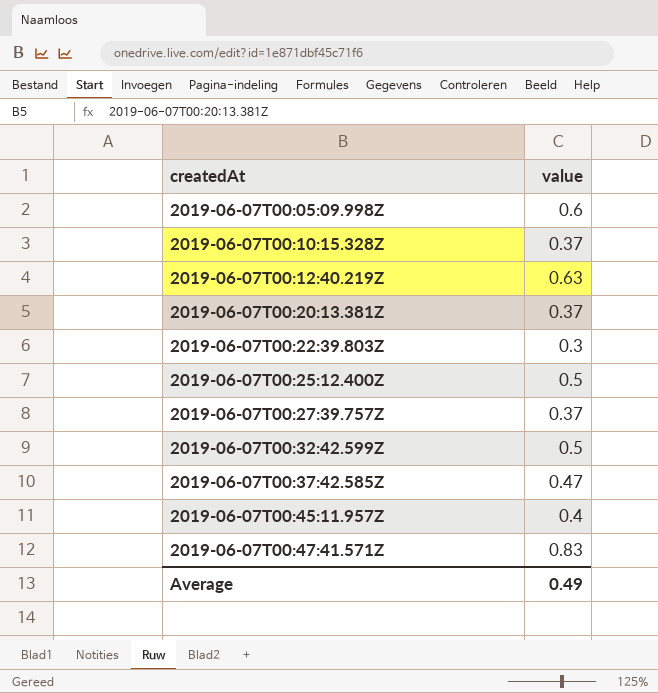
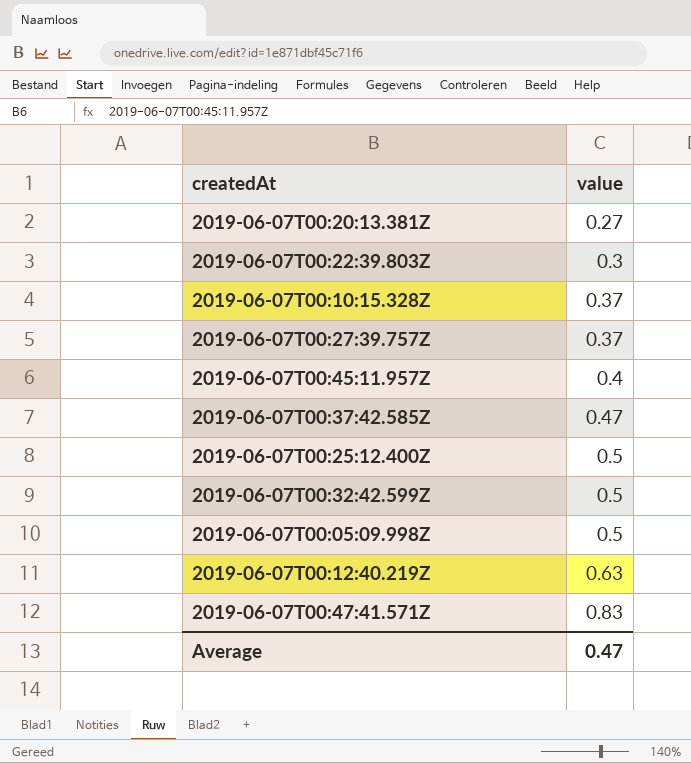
row order: createdAt ascending -> value ascending
2019-06-07T00:20:13.381Z | value: 0.37 -> 0.27
2019-06-07T00:05:09.998Z | value: 0.6 -> 0.5
Average | value: 0.49 -> 0.47

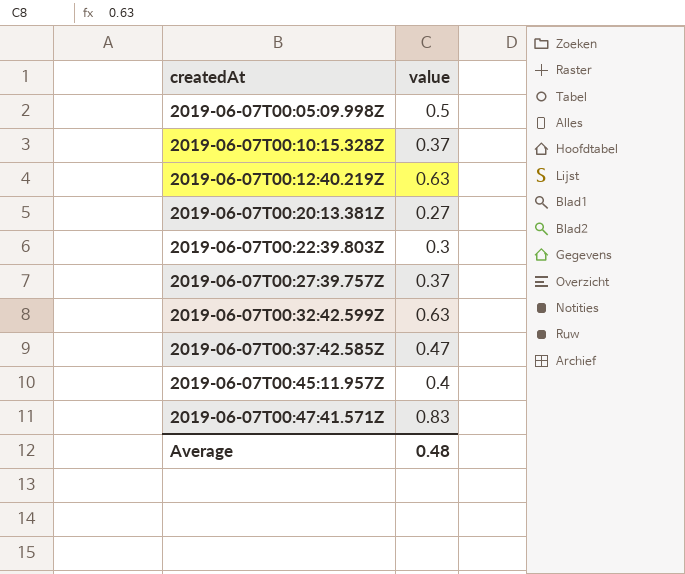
row order: value ascending -> createdAt ascending
row 2019-06-07T00:25:12.400Z: 0.5 -> none
2019-06-07T00:32:42.599Z | value: 0.5 -> 0.63
Average | value: 0.47 -> 0.48

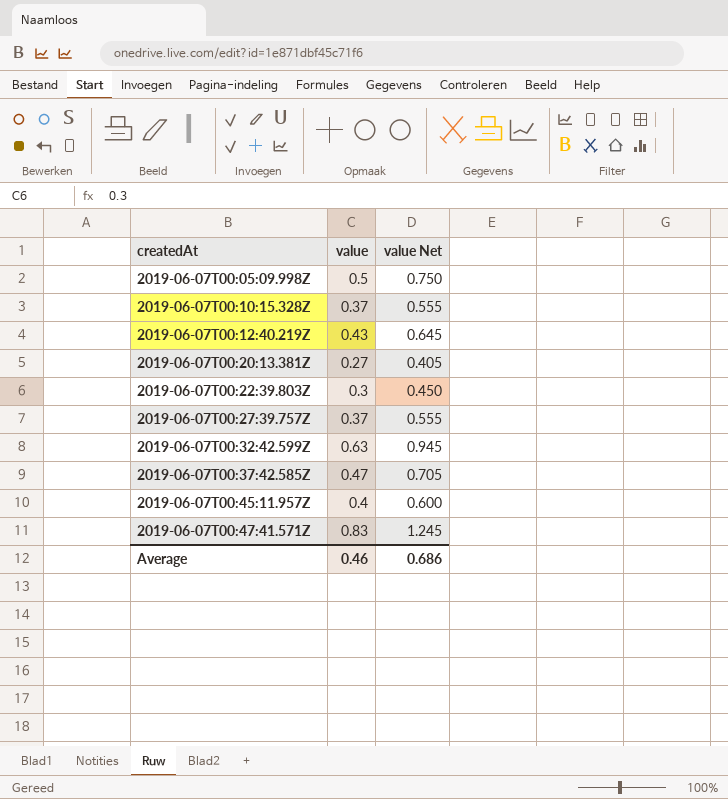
column value Net | formula: none -> [value] * 1.5
2019-06-07T00:12:40.219Z | value: 0.63 -> 0.43
Average | value: 0.48 -> 0.46

